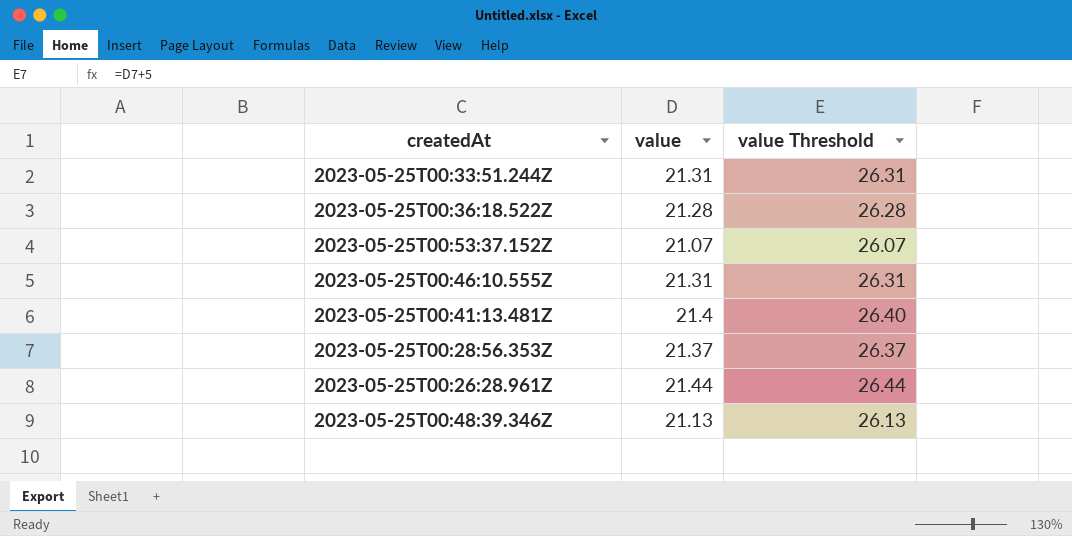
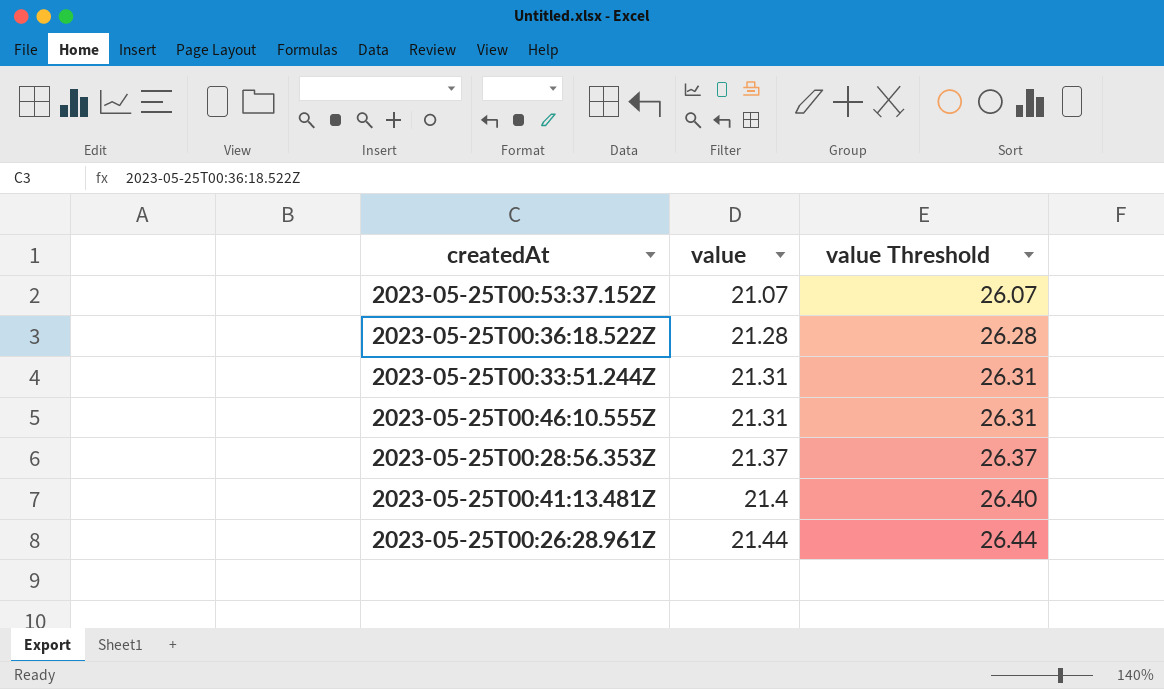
row order: none -> value ascending
row 2023-05-25T00:48:39.346Z: 21.13 | 26.13 -> none

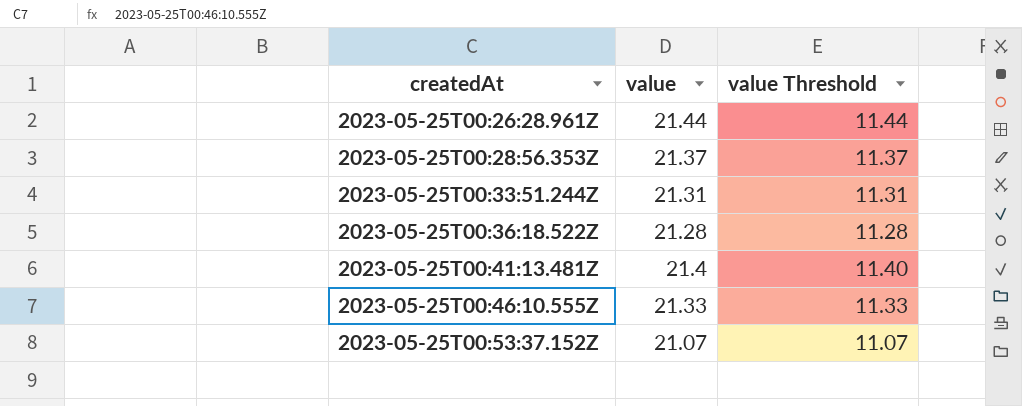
row order: value ascending -> createdAt ascending
column value Threshold | formula: [value] + 5 -> [value] - 10
2023-05-25T00:46:10.555Z | value: 21.31 -> 21.33

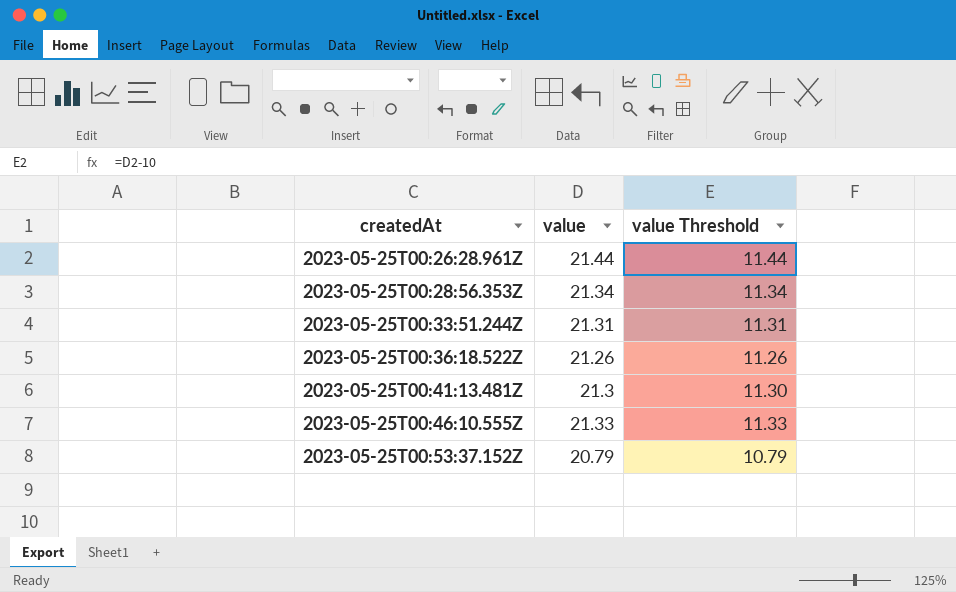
2023-05-25T00:28:56.353Z | value: 21.37 -> 21.34
2023-05-25T00:28:56.353Z | value Threshold: 11.37 -> 11.34
2023-05-25T00:36:18.522Z | value: 21.28 -> 21.26
2023-05-25T00:36:18.522Z | value Threshold: 11.28 -> 11.26
2023-05-25T00:41:13.481Z | value: 21.4 -> 21.3
2023-05-25T00:41:13.481Z | value Threshold: 11.40 -> 11.30
2023-05-25T00:53:37.152Z | value: 21.07 -> 20.79
2023-05-25T00:53:37.152Z | value Threshold: 11.07 -> 10.79

